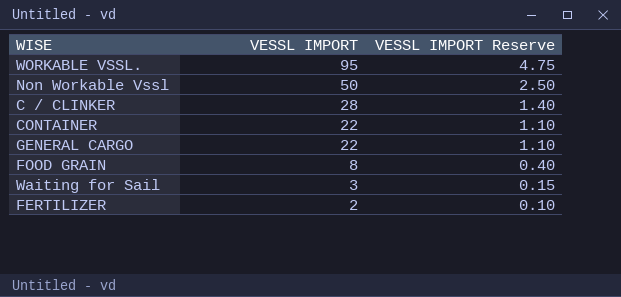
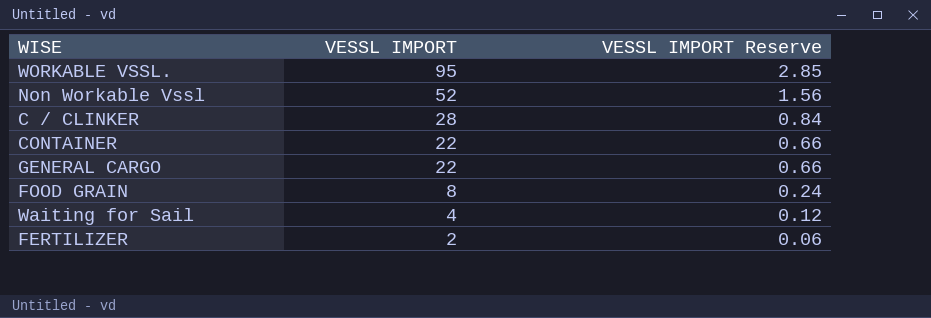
column VESSL IMPORT Reserve | formula: [VESSL IMPORT] * 0.05 -> [VESSL IMPORT] * 0.03
Non Workable Vssl | VESSL IMPORT: 50 -> 52
Waiting for Sail | VESSL IMPORT: 3 -> 4

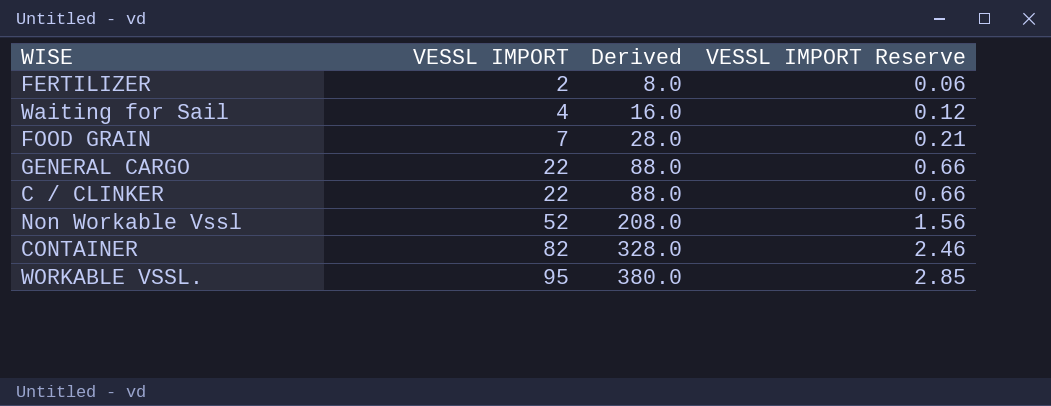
row order: VESSL IMPORT descending -> VESSL IMPORT ascending
column Derived | formula: none -> [VESSL IMPORT] * 4
FOOD GRAIN | VESSL IMPORT: 8 -> 7
FOOD GRAIN | VESSL IMPORT Reserve: 0.24 -> 0.21
C / CLINKER | VESSL IMPORT: 28 -> 22
C / CLINKER | VESSL IMPORT Reserve: 0.84 -> 0.66
CONTAINER | VESSL IMPORT: 22 -> 82
CONTAINER | VESSL IMPORT Reserve: 0.66 -> 2.46

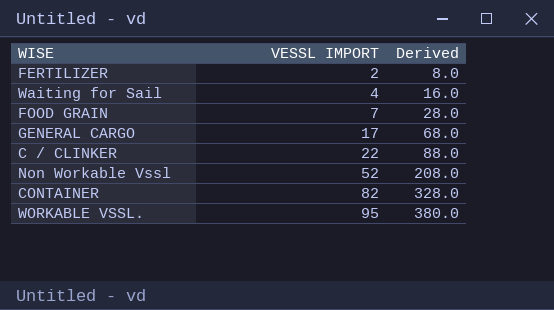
column VESSL IMPORT Reserve | formula: [VESSL IMPORT] * 0.03 -> none
GENERAL CARGO | VESSL IMPORT: 22 -> 17
GENERAL CARGO | Derived: 88.0 -> 68.0

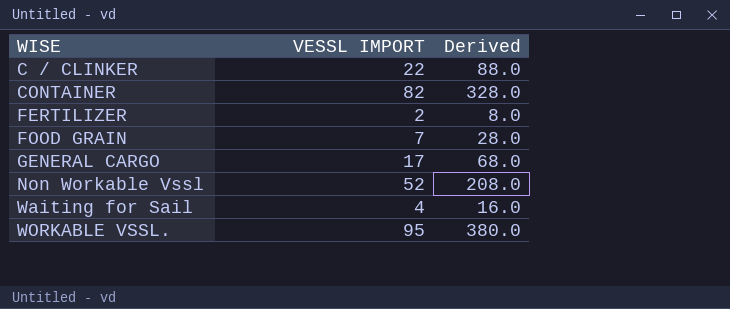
row order: VESSL IMPORT ascending -> WISE ascending

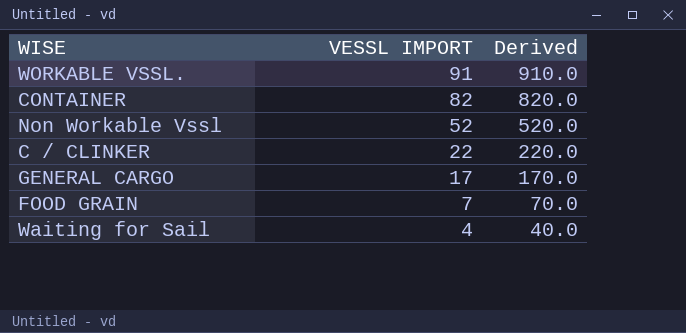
row order: WISE ascending -> VESSL IMPORT descending
column Derived | formula: [VESSL IMPORT] * 4 -> [VESSL IMPORT] * 10
row FERTILIZER: 2 | 8.0 -> none
WORKABLE VSSL. | VESSL IMPORT: 95 -> 91

